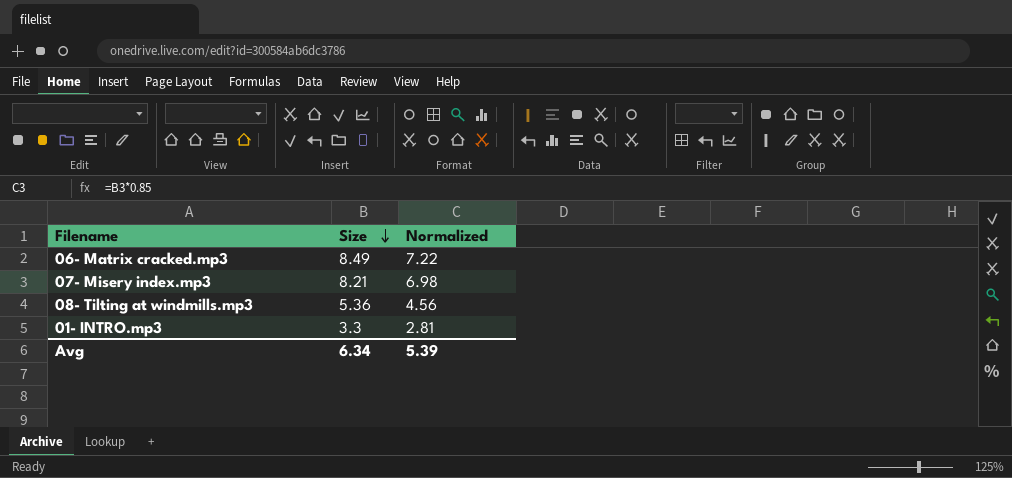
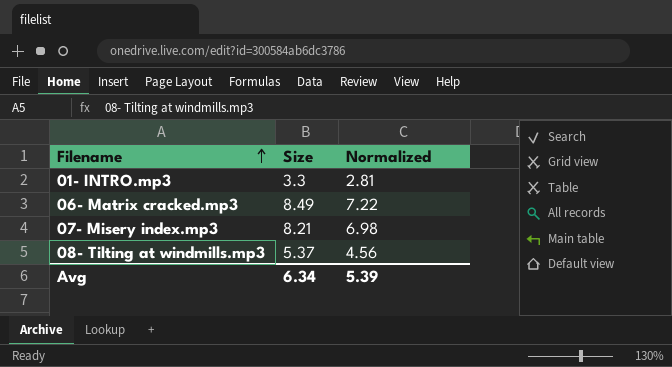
row order: Size descending -> Filename ascending
08- Tilting at windmills.mp3 | Size: 5.36 -> 5.37

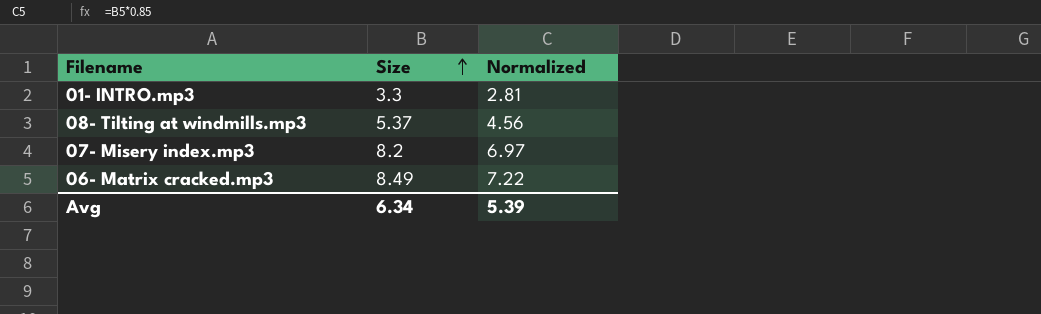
row order: Filename ascending -> Size ascending
07- Misery index.mp3 | Size: 8.21 -> 8.2
07- Misery index.mp3 | Normalized: 6.98 -> 6.97

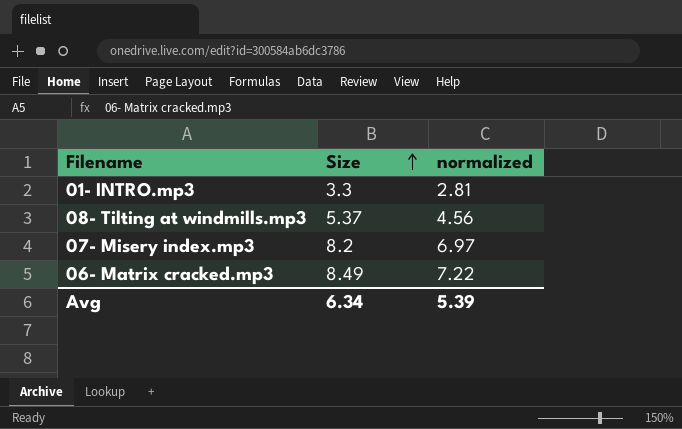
column name: Normalized -> normalized

